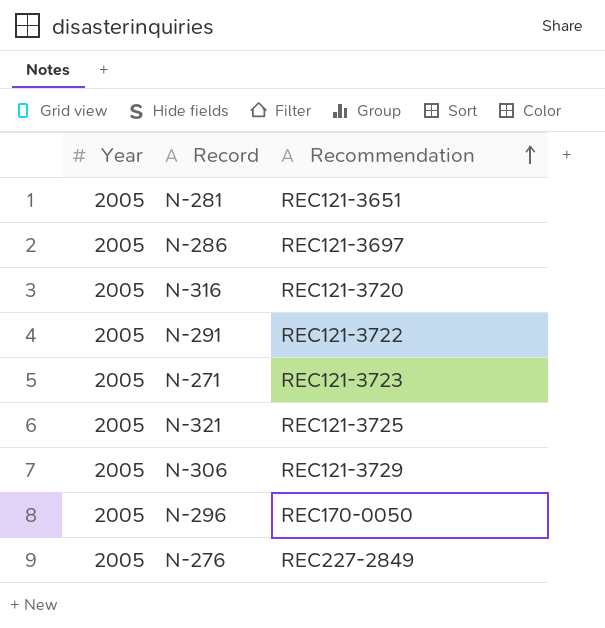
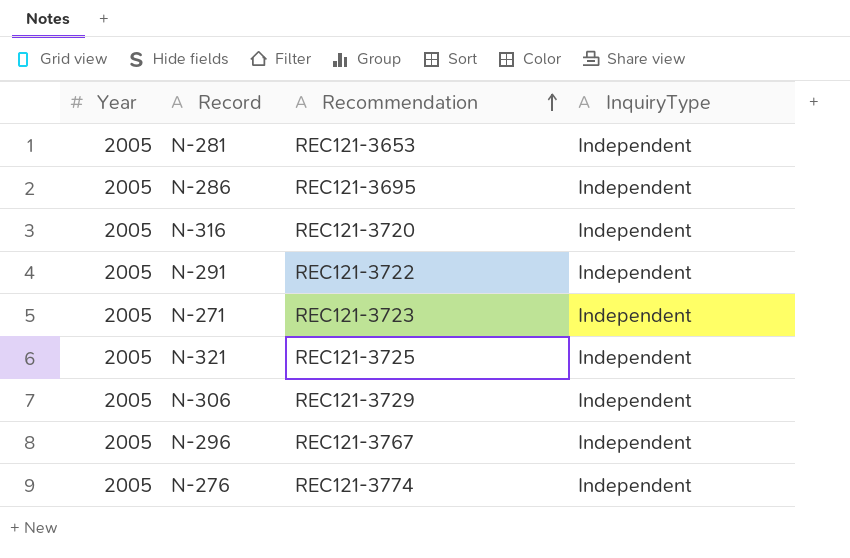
column InquiryType | position: none -> 4
N-281 | Recommendation: REC121-3651 -> REC121-3653
N-286 | Recommendation: REC121-3697 -> REC121-3695
N-296 | Recommendation: REC170-0050 -> REC121-3767
N-276 | Recommendation: REC227-2849 -> REC121-3774

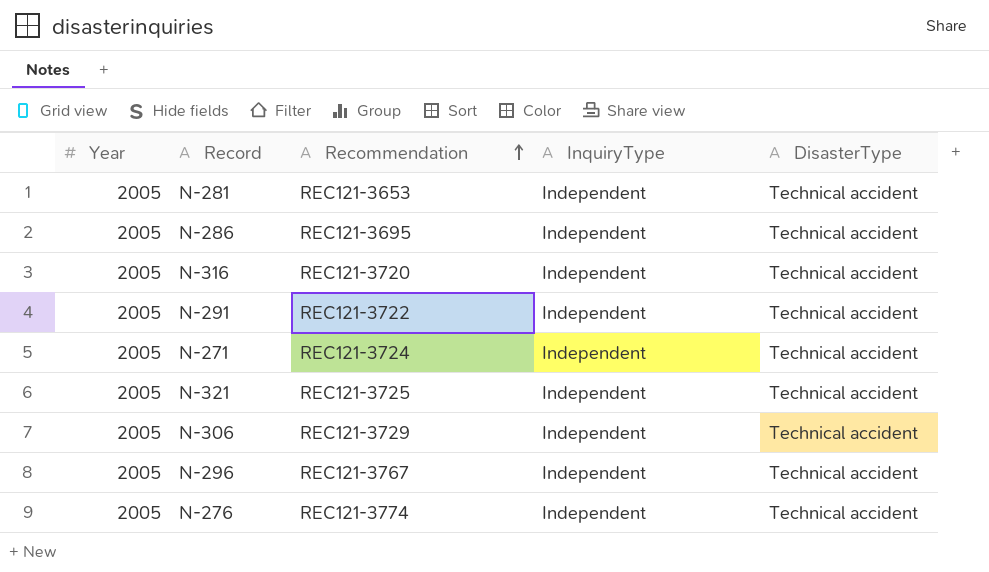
column DisasterType | position: none -> 5
N-271 | Recommendation: REC121-3723 -> REC121-3724

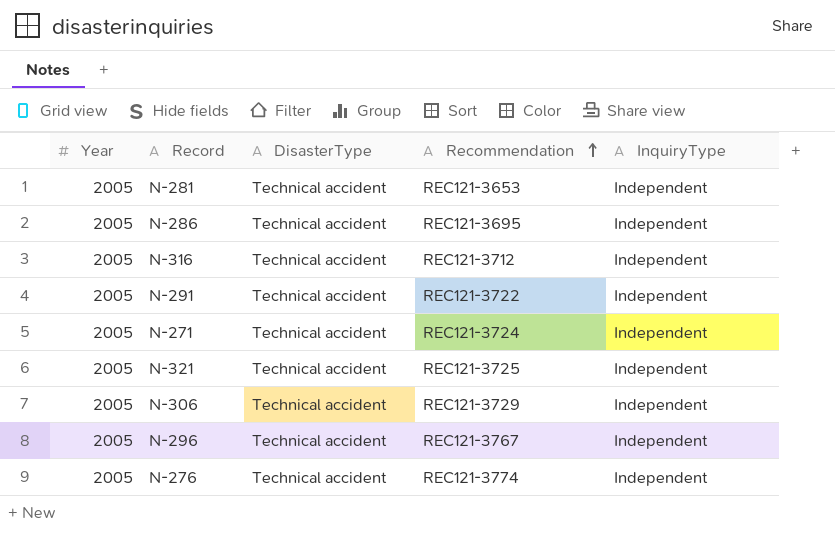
column DisasterType | position: 5 -> 3
N-316 | Recommendation: REC121-3720 -> REC121-3712

